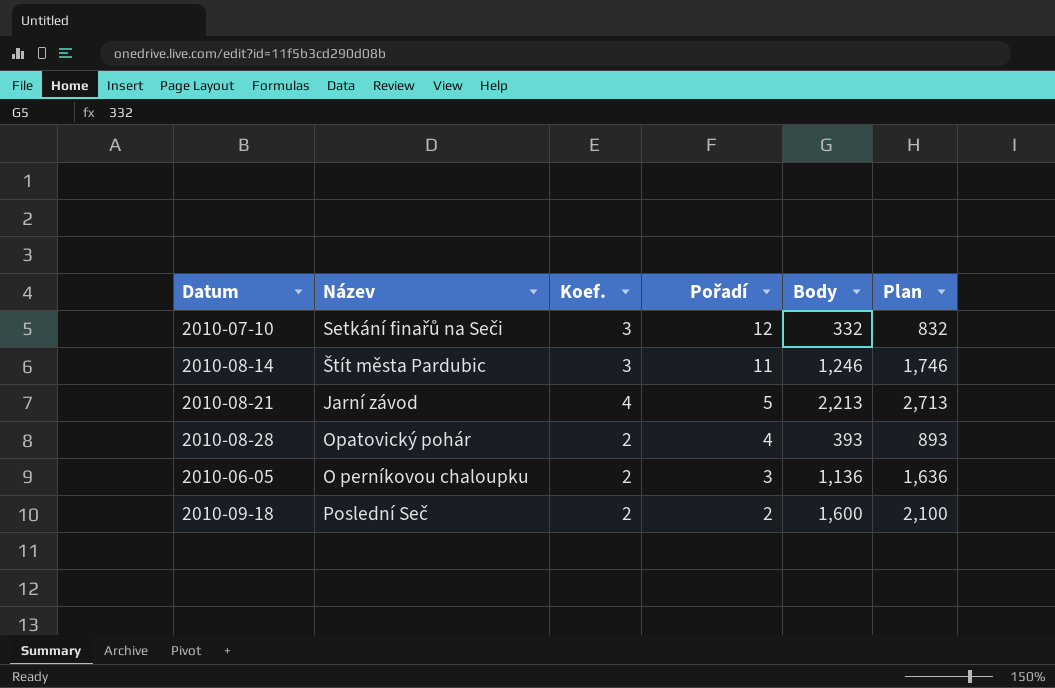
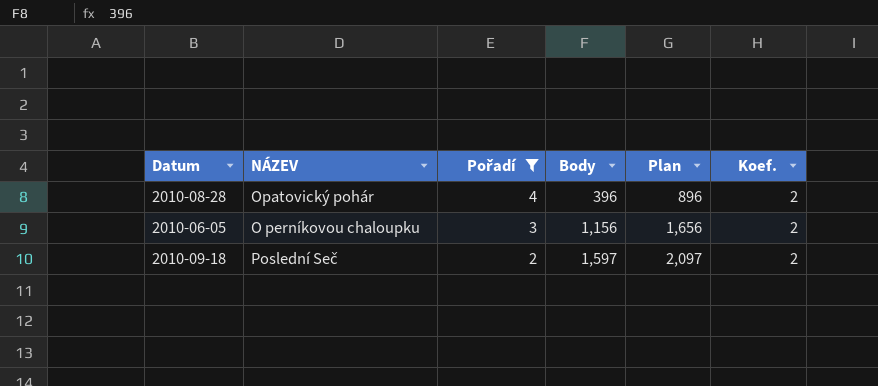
filter: none -> Pořadí <= 4
column name: Název -> NÁZEV
column Koef. | position: 3 -> 6
2010-08-28 | Body: 393 -> 396
2010-08-28 | Plan: 893 -> 896
2010-06-05 | Body: 1,136 -> 1,156
2010-06-05 | Plan: 1,636 -> 1,656
2010-09-18 | Body: 1,600 -> 1,597
2010-09-18 | Plan: 2,100 -> 2,097

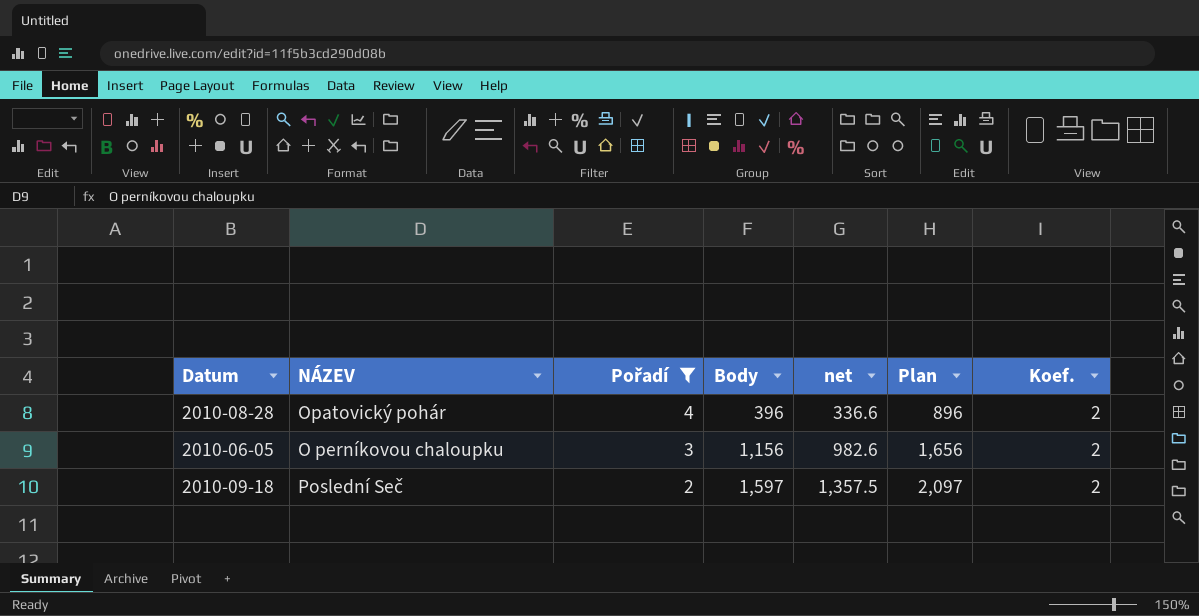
column net | formula: none -> [Body] * 0.85

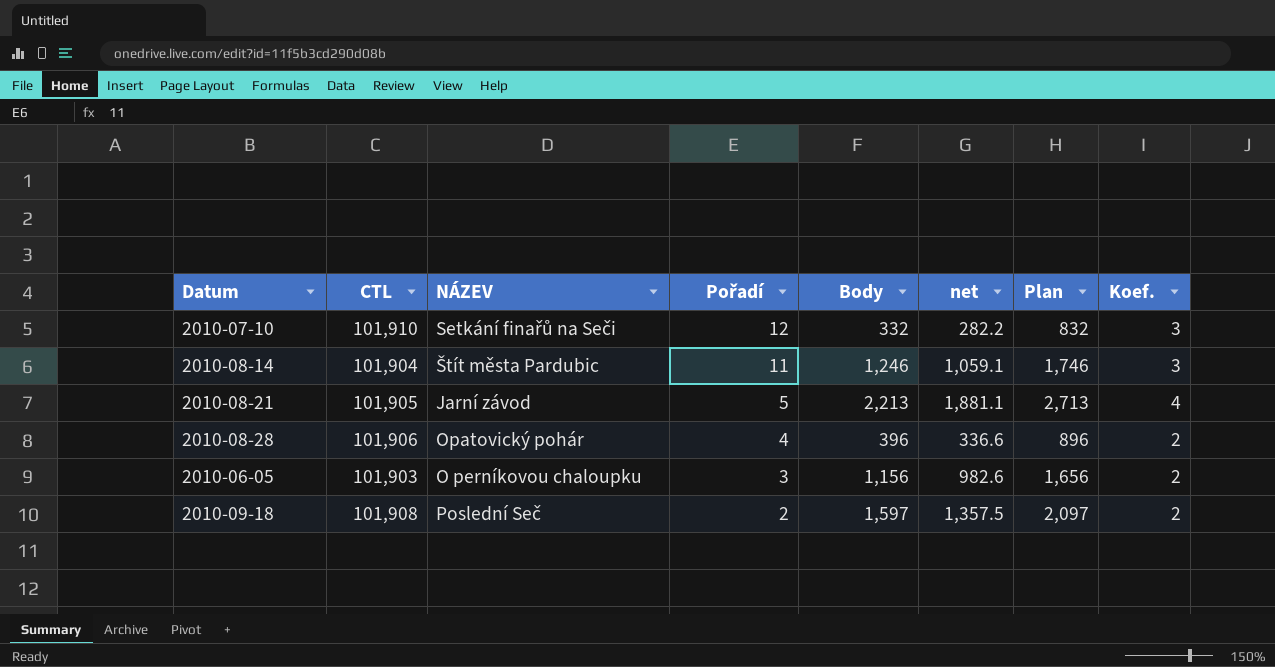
filter: Pořadí <= 4 -> none
column CTL | position: none -> 2

